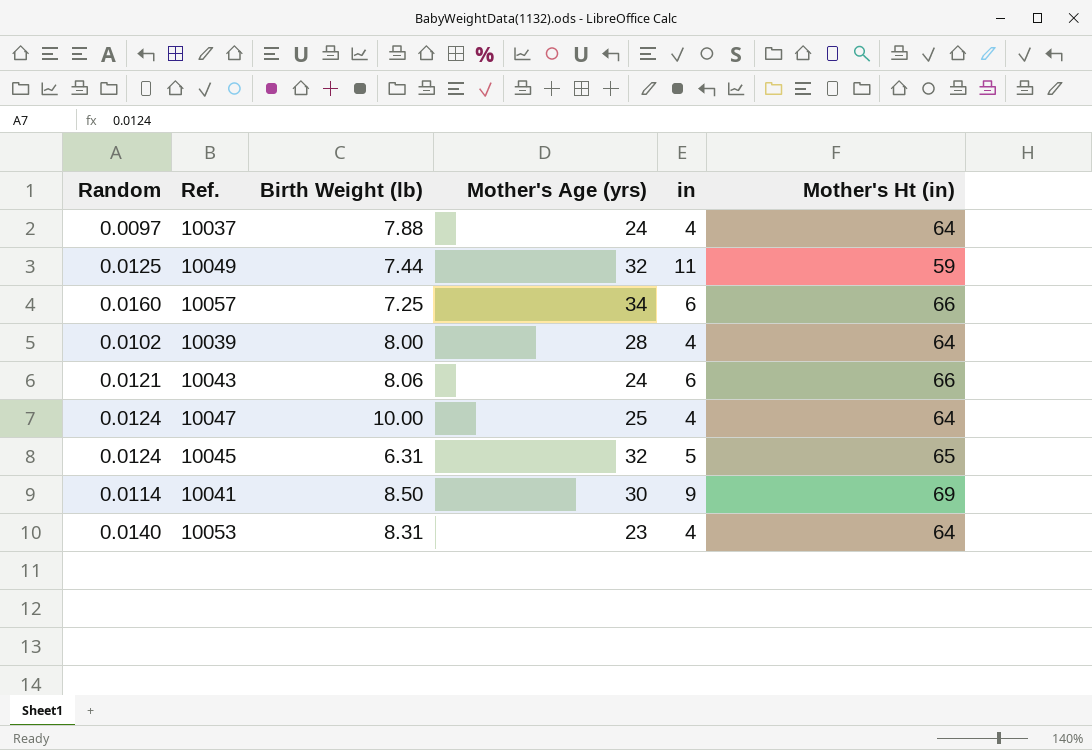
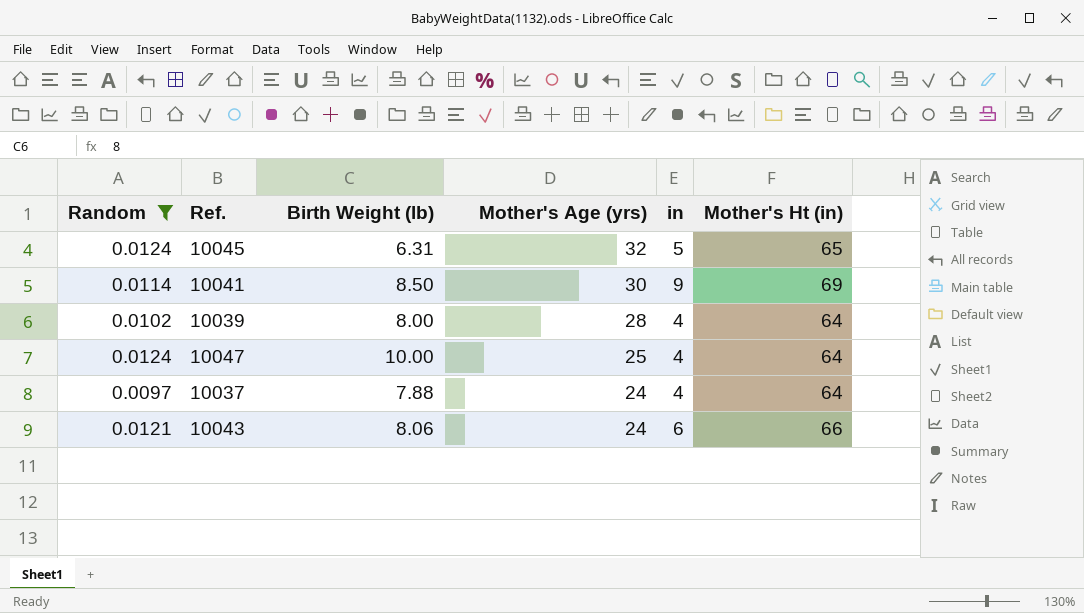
filter: none -> Random <= 0.0124
row order: none -> Mother's Age (yrs) descending

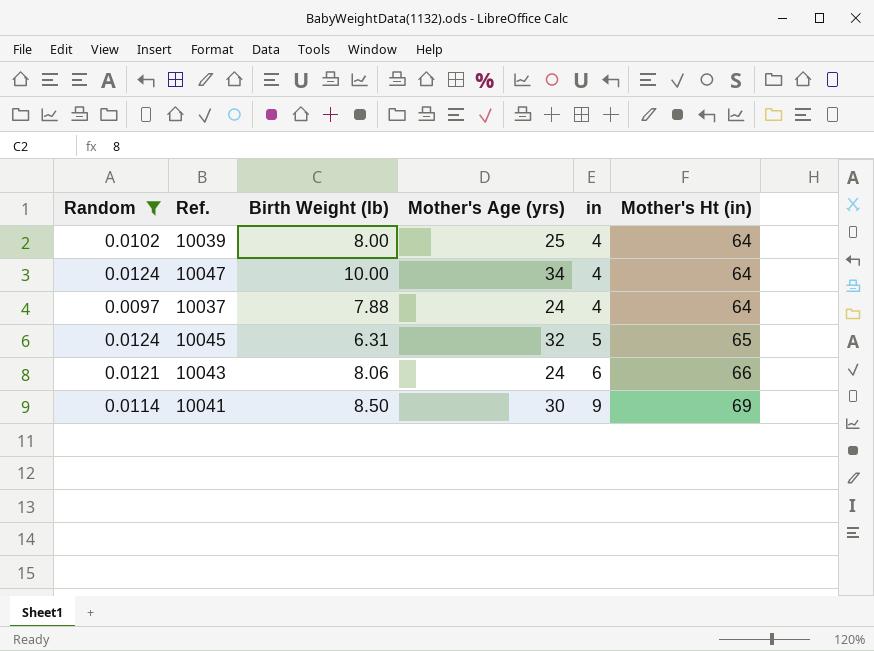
row order: Mother's Age (yrs) descending -> in ascending
10039 | Mother's Age (yrs): 28 -> 25
10047 | Mother's Age (yrs): 25 -> 34

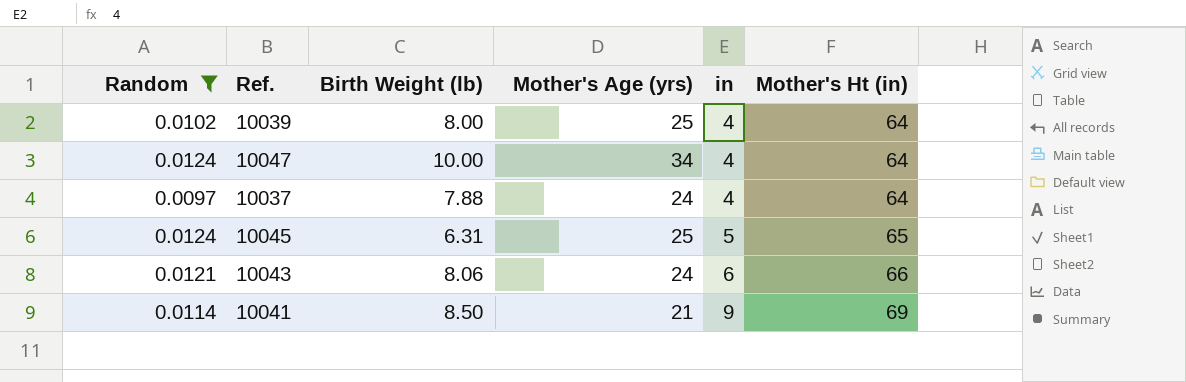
10045 | Mother's Age (yrs): 32 -> 25
10041 | Mother's Age (yrs): 30 -> 21

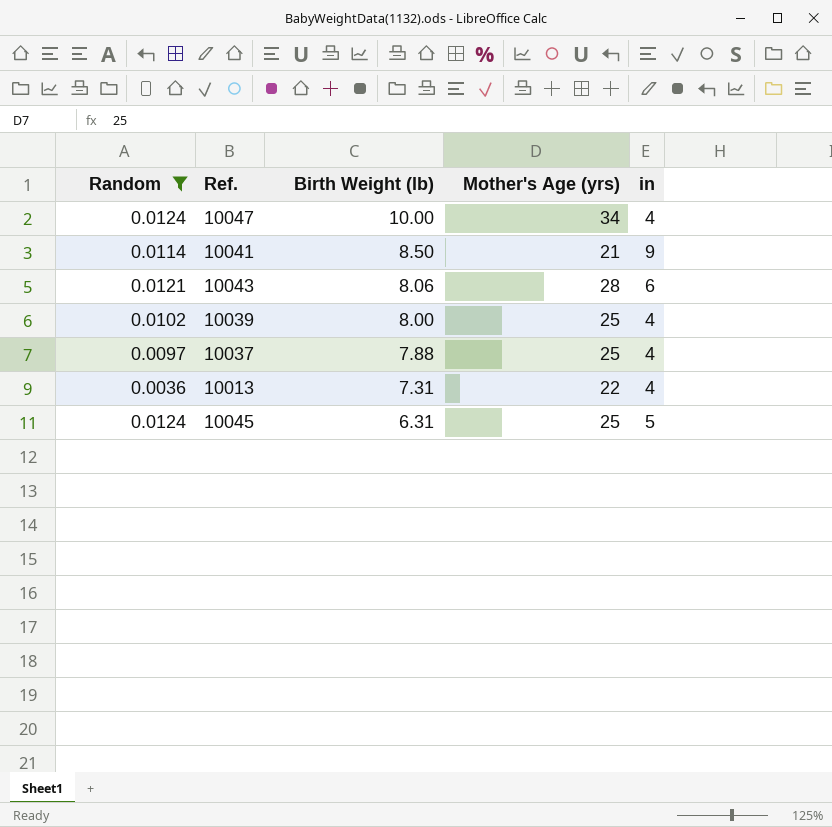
row order: in ascending -> Birth Weight (lb) descending
column Mother's Ht (in) | position: 6 -> none
10043 | Mother's Age (yrs): 24 -> 28
10037 | Mother's Age (yrs): 24 -> 25
row 10013: none -> 0.0036 | 7.31 | 22 | 4

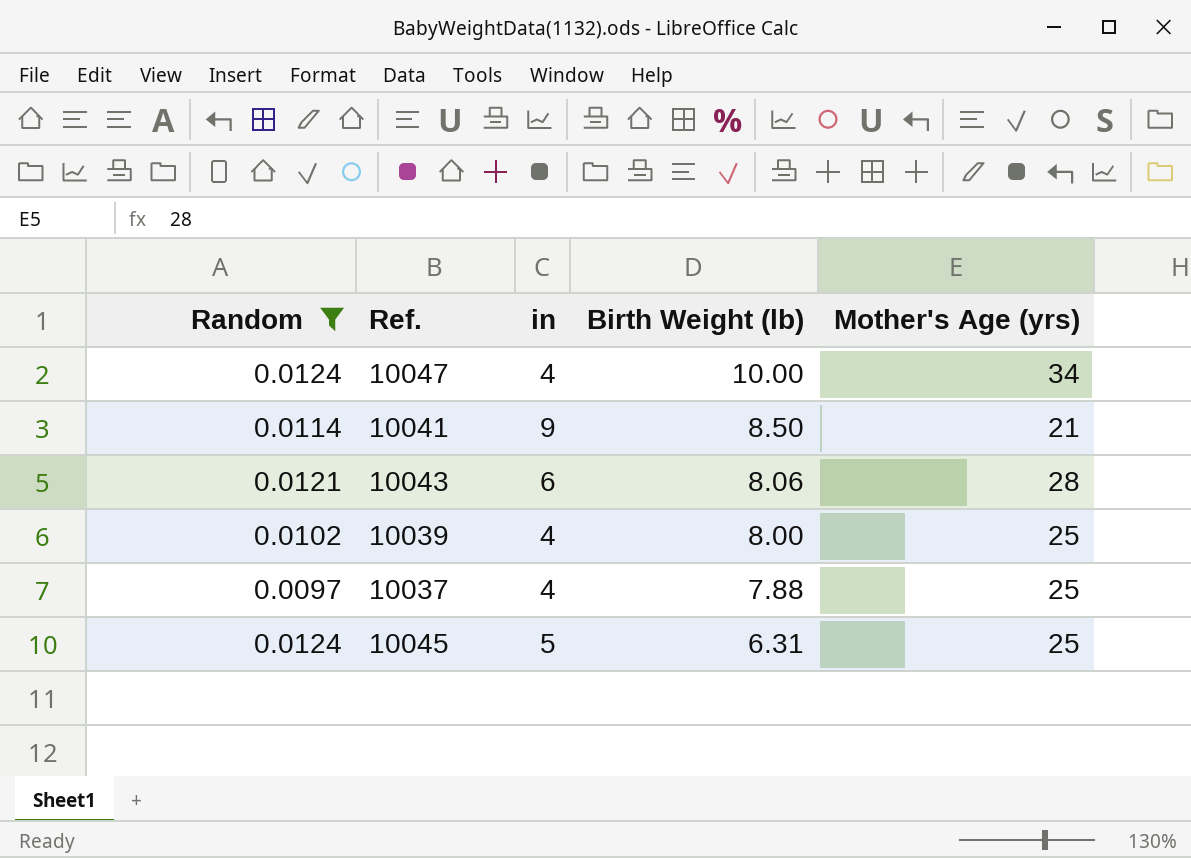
column in | position: 5 -> 3
row 10013: 0.0036 | 7.31 | 22 | 4 -> none

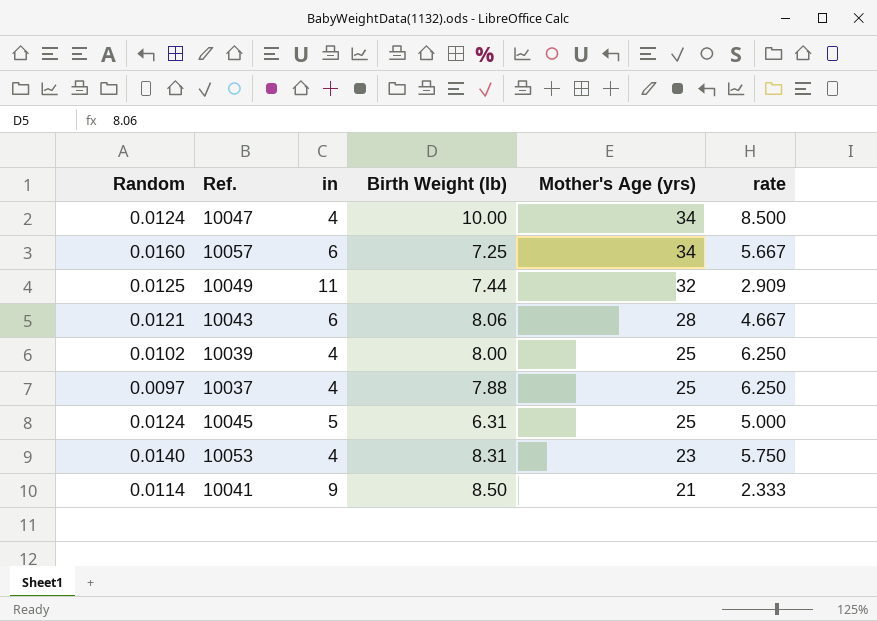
filter: Random <= 0.0124 -> none
row order: Birth Weight (lb) descending -> Mother's Age (yrs) descending
column rate | formula: none -> [Mother's Age (yrs)] / [in]

